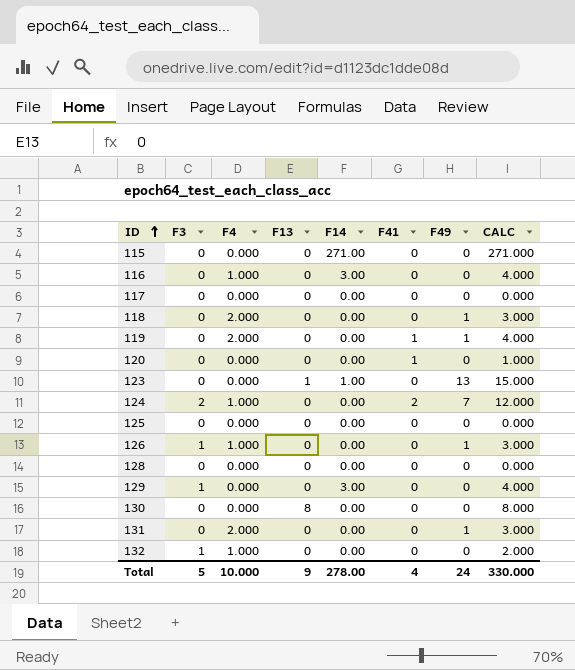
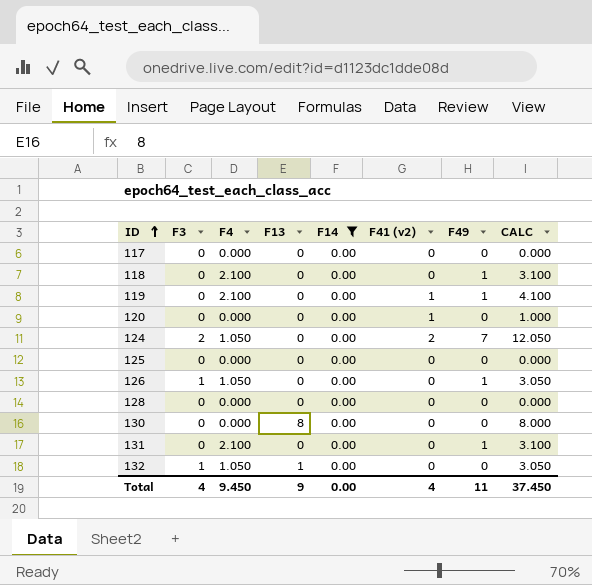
filter: none -> F14 = 0.00
column name: F41 -> F41 (v2)
118 | F4: 2.000 -> 2.100
118 | CALC: 3.000 -> 3.100
119 | F4: 2.000 -> 2.100
119 | CALC: 4.000 -> 4.100
124 | F4: 1.000 -> 1.050
124 | CALC: 12.000 -> 12.050
126 | F4: 1.000 -> 1.050
126 | CALC: 3.000 -> 3.050
131 | F4: 2.000 -> 2.100
131 | CALC: 3.000 -> 3.100
132 | F4: 1.000 -> 1.050
132 | F13: 0 -> 1
132 | CALC: 2.000 -> 3.050
Total | F3: 5 -> 4
Total | F4: 10.000 -> 9.450
Total | F14: 278.00 -> 0.00
Total | F49: 24 -> 11
Total | CALC: 330.000 -> 37.450

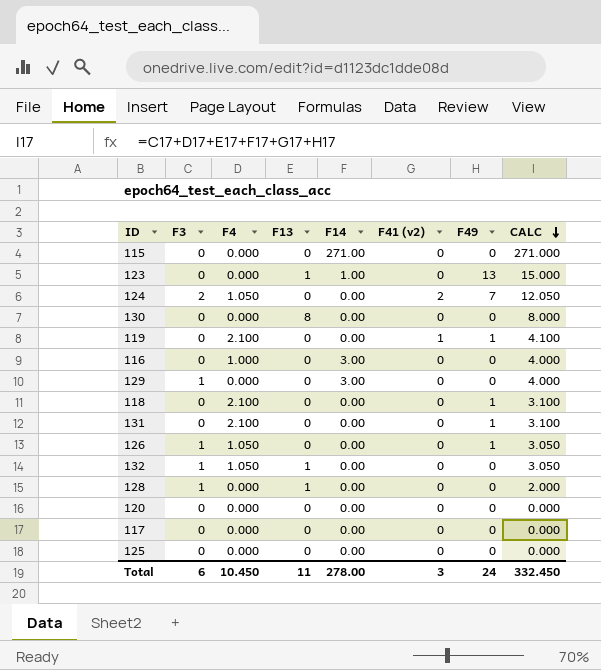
filter: F14 = 0.00 -> none
row order: ID ascending -> CALC descending
128 | F3: 0 -> 1
128 | F13: 0 -> 1
128 | CALC: 0.000 -> 2.000
120 | F41 (v2): 1 -> 0
120 | CALC: 1.000 -> 0.000
Total | F3: 4 -> 6
Total | F4: 9.450 -> 10.450
Total | F13: 9 -> 11
Total | F14: 0.00 -> 278.00
Total | F41 (v2): 4 -> 3
Total | F49: 11 -> 24
Total | CALC: 37.450 -> 332.450

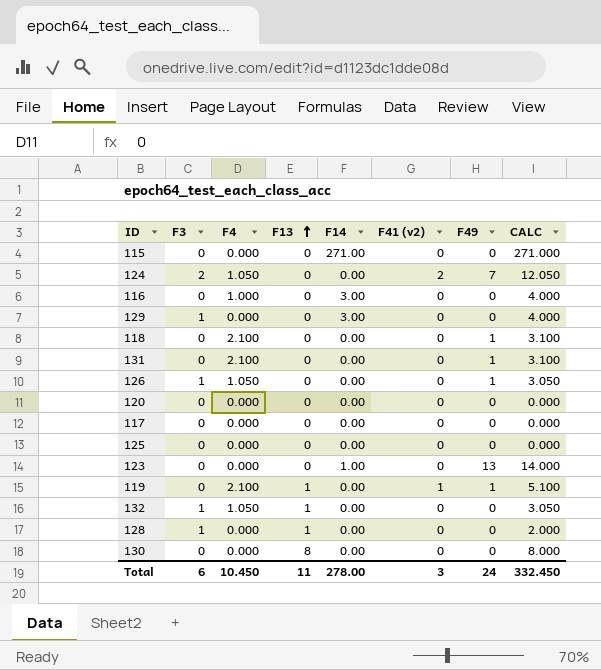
row order: CALC descending -> F13 ascending
123 | F13: 1 -> 0
123 | CALC: 15.000 -> 14.000
119 | F13: 0 -> 1
119 | CALC: 4.100 -> 5.100

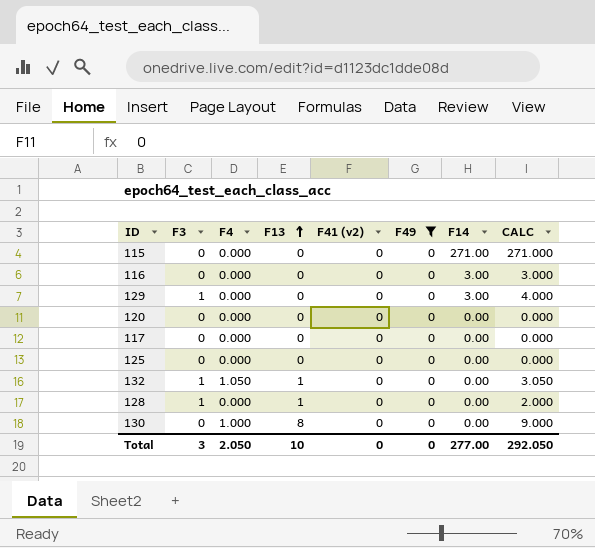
filter: none -> F49 = 0
column F14 | position: 5 -> 7
116 | F4: 1.000 -> 0.000
116 | CALC: 4.000 -> 3.000
130 | F4: 0.000 -> 1.000
130 | CALC: 8.000 -> 9.000
Total | F3: 6 -> 3
Total | F4: 10.450 -> 2.050
Total | F13: 11 -> 10
Total | F41 (v2): 3 -> 0
Total | F49: 24 -> 0
Total | F14: 278.00 -> 277.00
Total | CALC: 332.450 -> 292.050

